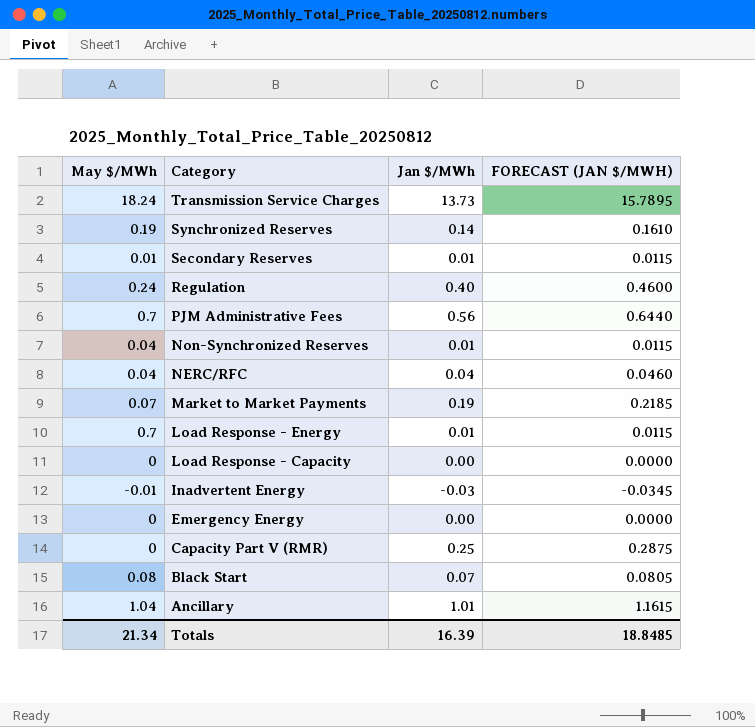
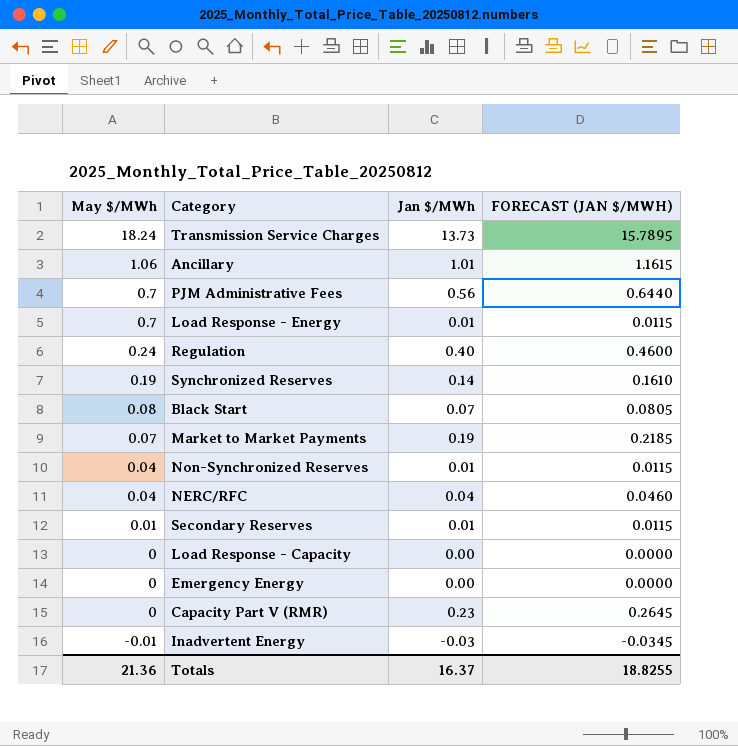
row order: Category descending -> May $/MWh descending
Ancillary | May $/MWh: 1.04 -> 1.06
Capacity Part V (RMR) | Jan $/MWh: 0.25 -> 0.23
Capacity Part V (RMR) | FORECAST (JAN $/MWH): 0.2875 -> 0.2645
Totals | May $/MWh: 21.34 -> 21.36
Totals | Jan $/MWh: 16.39 -> 16.37
Totals | FORECAST (JAN $/MWH): 18.8485 -> 18.8255

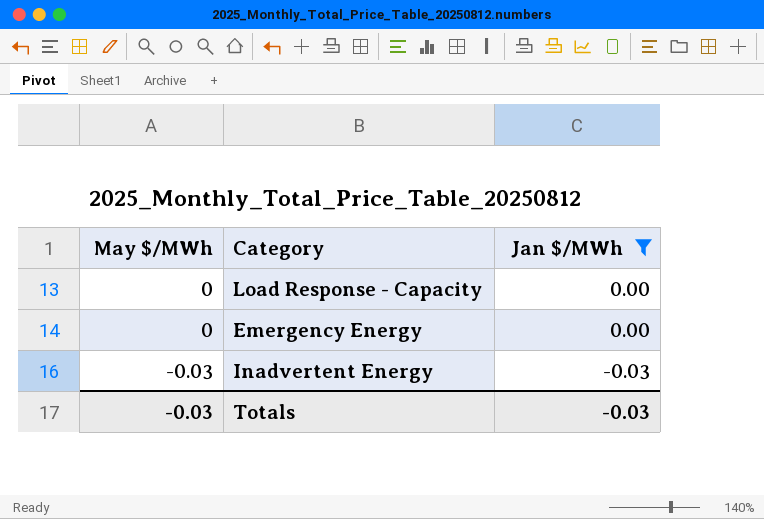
filter: none -> Jan $/MWh <= 0.00
column FORECAST (JAN $/MWH) | formula: [Jan $/MWh] * 1.15 -> none
Inadvertent Energy | May $/MWh: -0.01 -> -0.03
Totals | May $/MWh: 21.36 -> -0.03
Totals | Jan $/MWh: 16.37 -> -0.03

